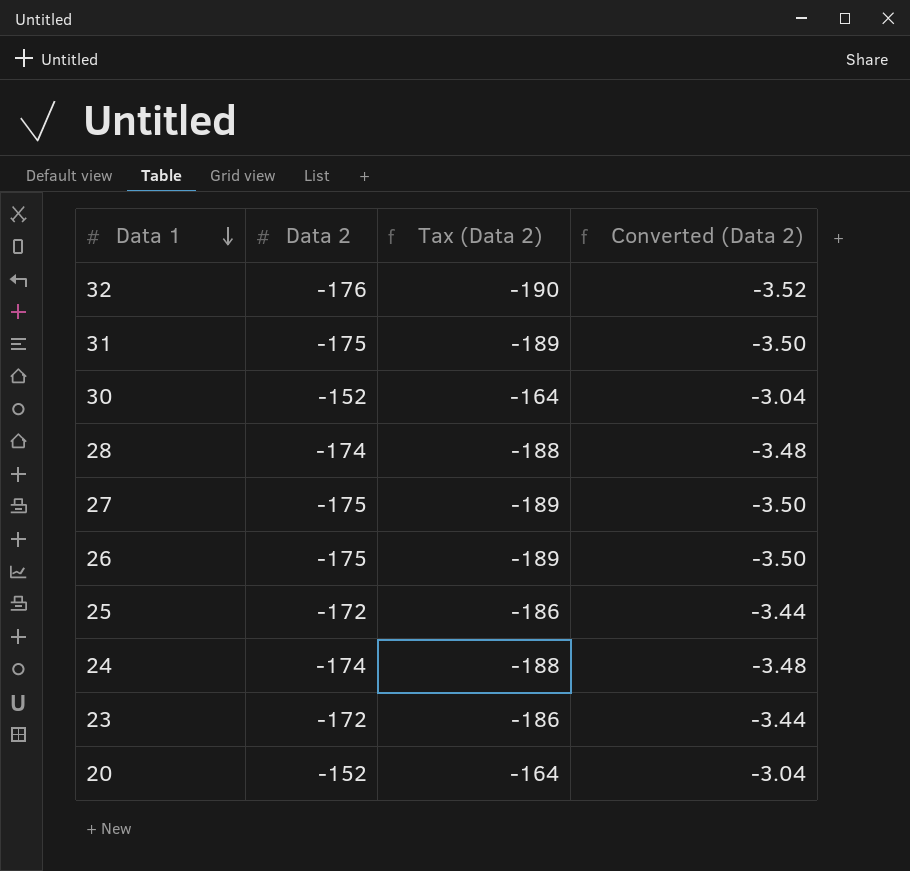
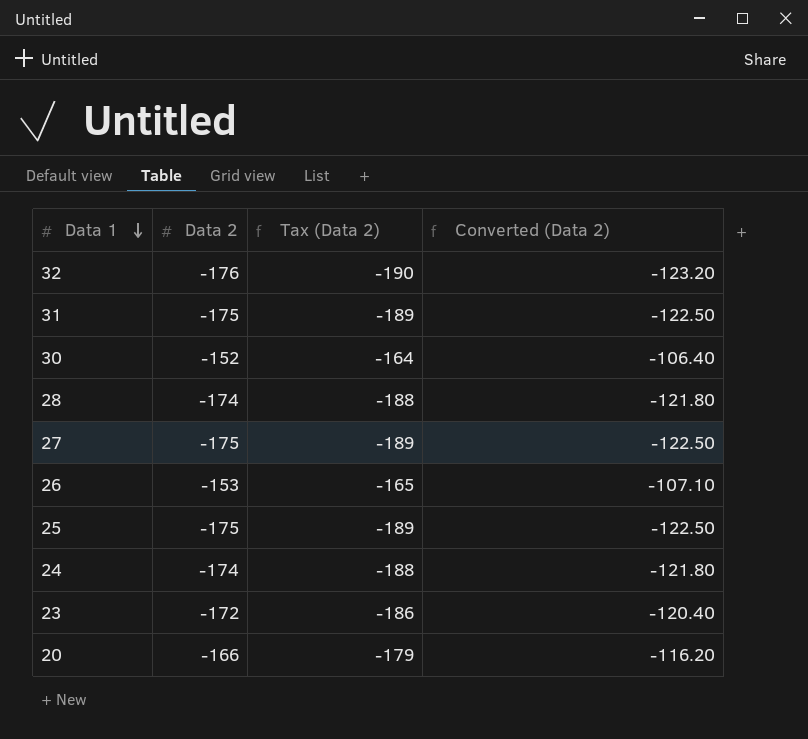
column Converted (Data 2) | formula: [Data 2] * 0.02 -> [Data 2] * 0.7
26 | Data 2: -175 -> -153
26 | Tax (Data 2): -189 -> -165
25 | Data 2: -172 -> -175
25 | Tax (Data 2): -186 -> -189
20 | Data 2: -152 -> -166
20 | Tax (Data 2): -164 -> -179

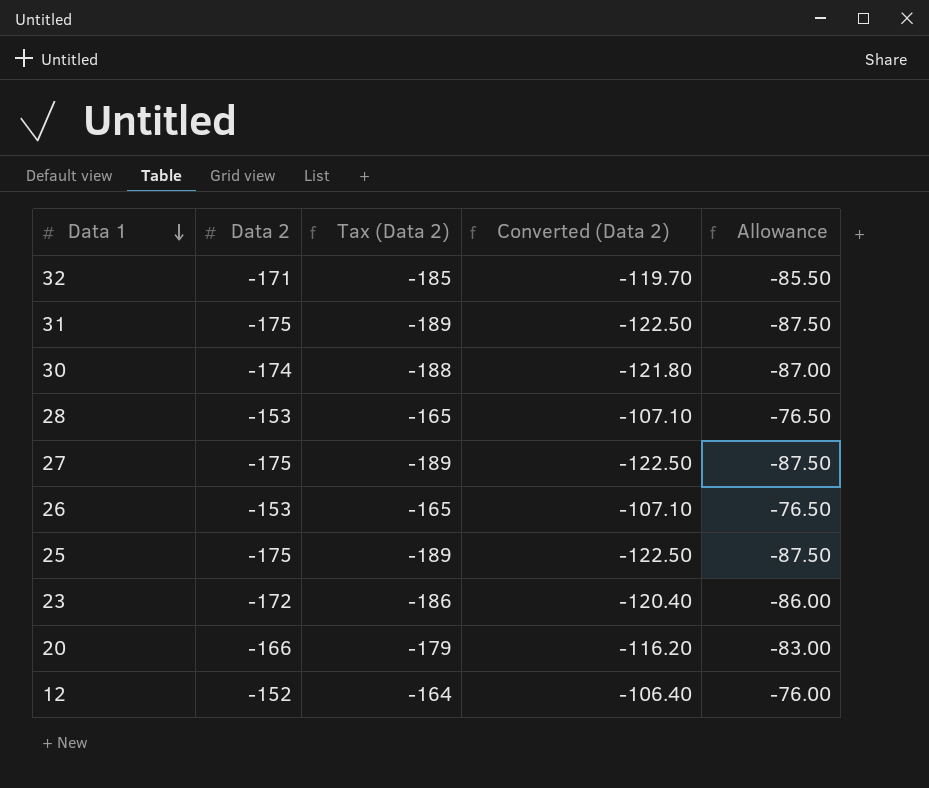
column Allowance | formula: none -> [Data 2] * 0.5
row 24: -174 | -188 | -121.80 -> none
32 | Data 2: -176 -> -171
32 | Tax (Data 2): -190 -> -185
32 | Converted (Data 2): -123.20 -> -119.70
30 | Data 2: -152 -> -174
30 | Tax (Data 2): -164 -> -188
30 | Converted (Data 2): -106.40 -> -121.80
28 | Data 2: -174 -> -153
28 | Tax (Data 2): -188 -> -165
28 | Converted (Data 2): -121.80 -> -107.10
row 12: none -> -152 | -164 | -106.40 | -76.00

